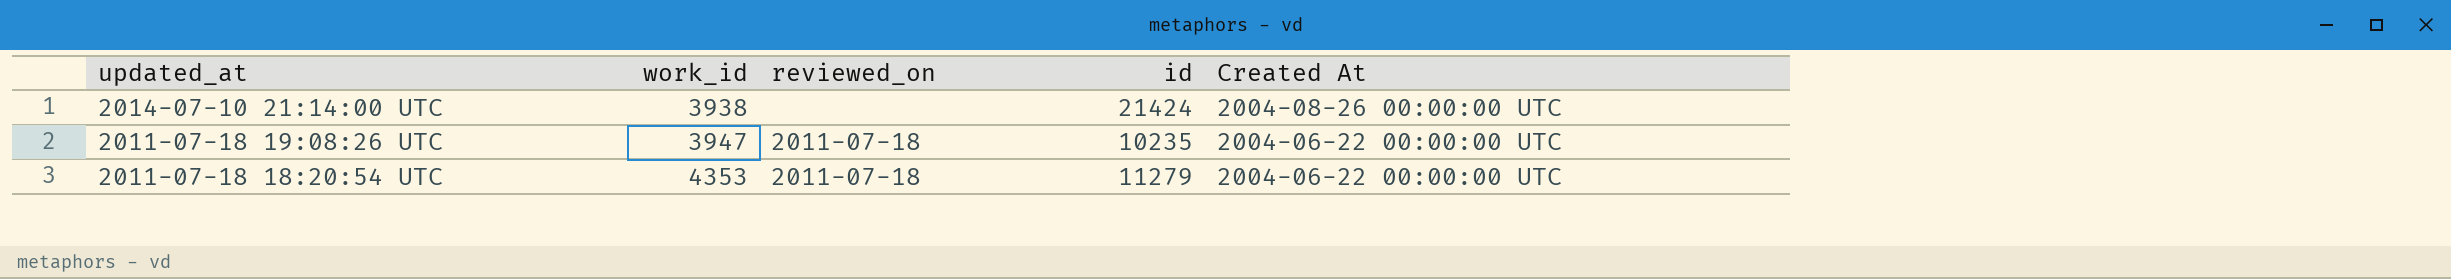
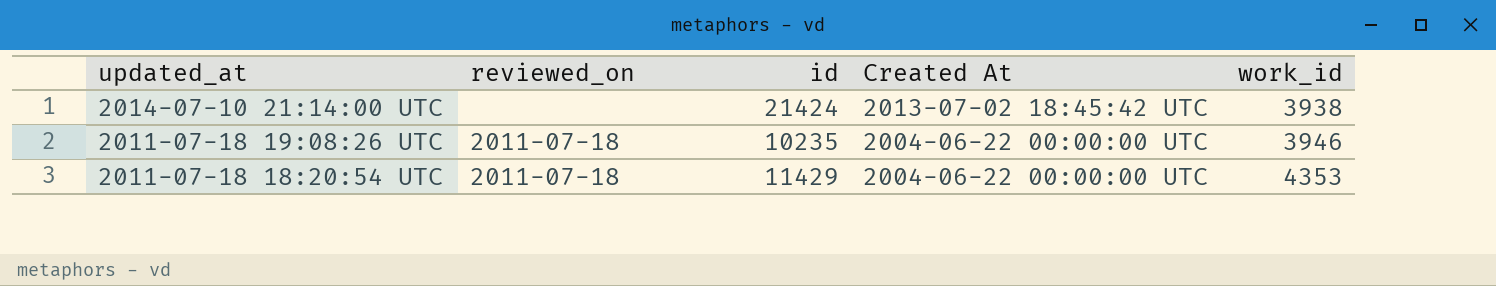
column work_id | position: 2 -> 5
2014-07-10 21:14:00 UTC | Created At: 2004-08-26 00:00:00 UTC -> 2013-07-02 18:45:42 UTC
2011-07-18 19:08:26 UTC | work_id: 3947 -> 3946
2011-07-18 18:20:54 UTC | id: 11279 -> 11429

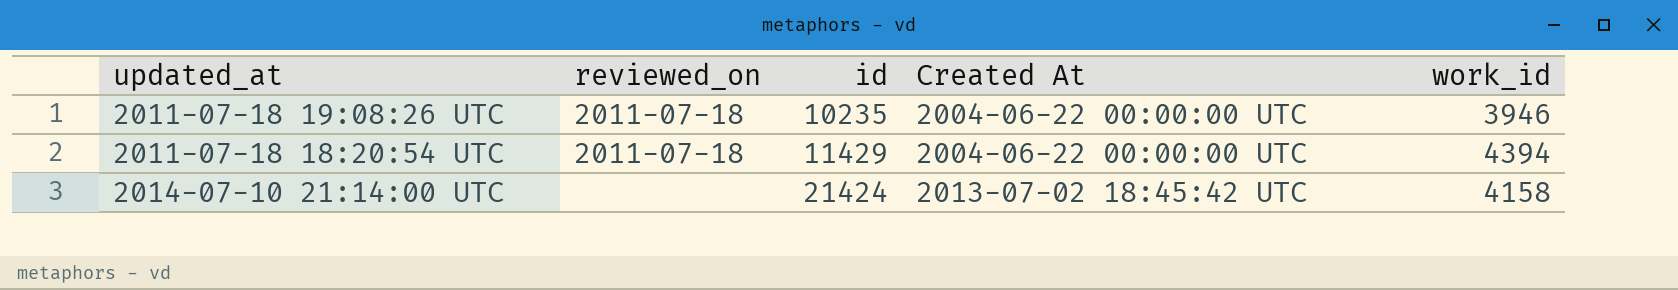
row order: updated_at descending -> id ascending
2011-07-18 18:20:54 UTC | work_id: 4353 -> 4394
2014-07-10 21:14:00 UTC | work_id: 3938 -> 4158

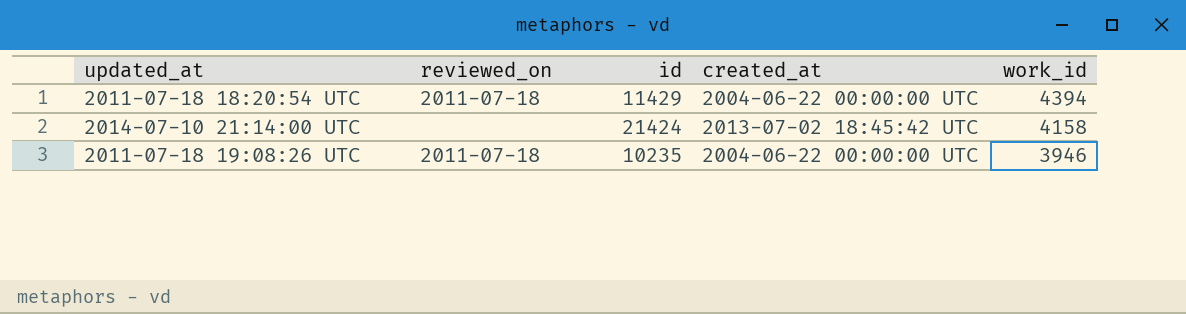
row order: id ascending -> work_id descending
column name: Created At -> created_at

